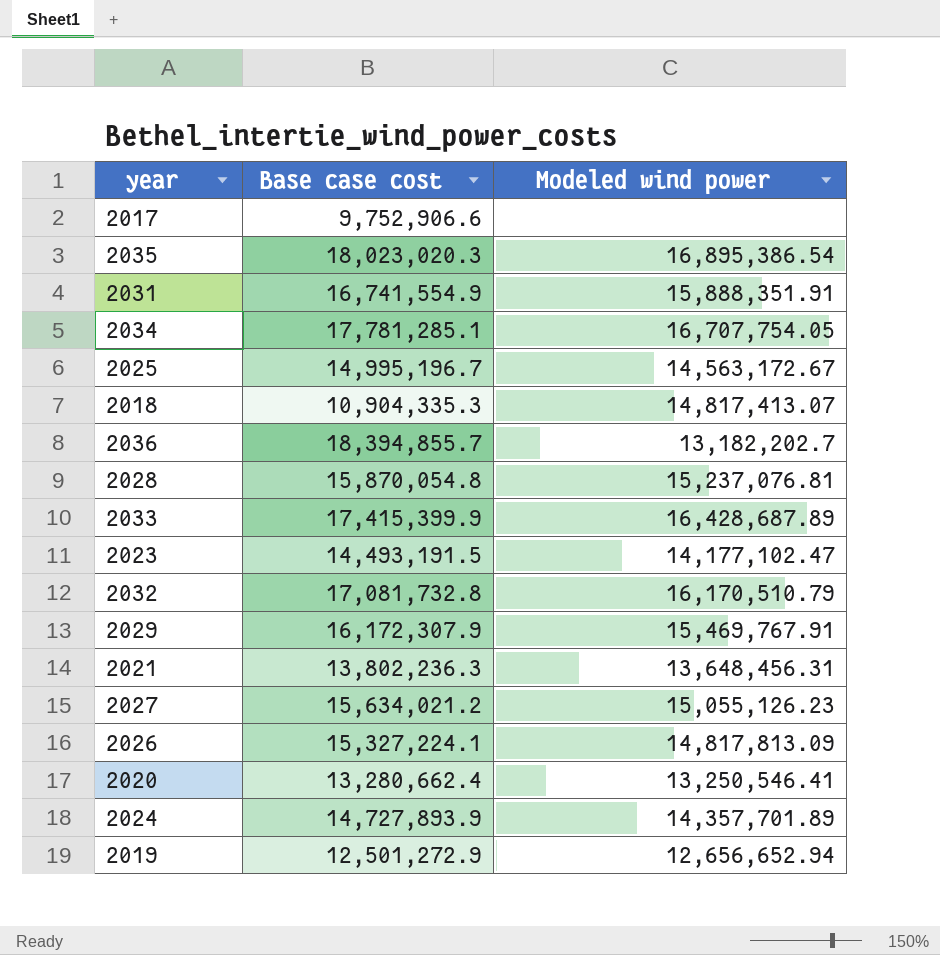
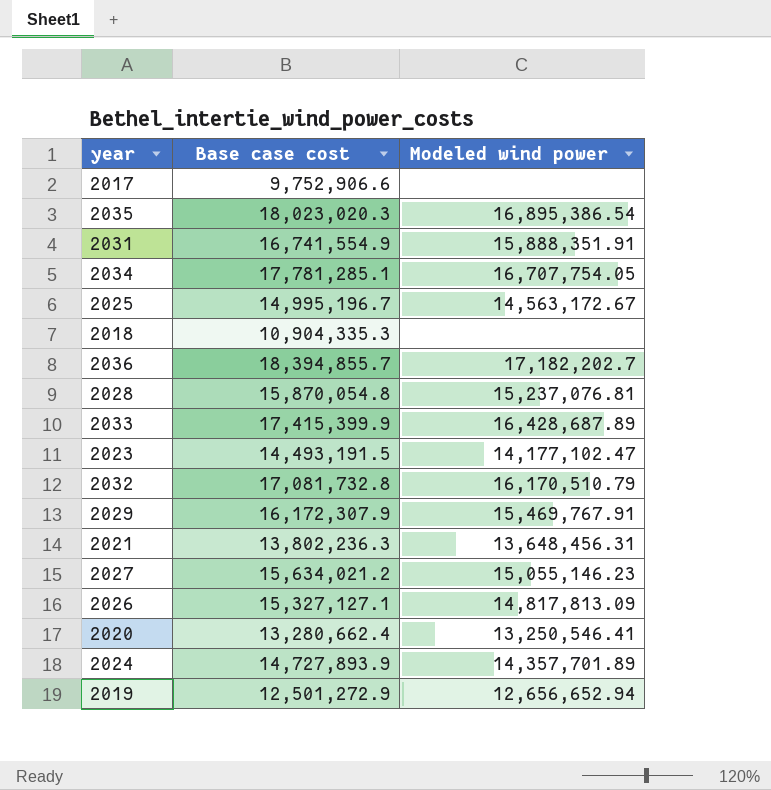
2018 | Modeled wind power: 14,817,413.07 -> none
2036 | Modeled wind power: 13,182,202.7 -> 17,182,202.7
2027 | Modeled wind power: 15,055,126.23 -> 15,055,146.23
2026 | Base case cost: 15,327,224.1 -> 15,327,127.1

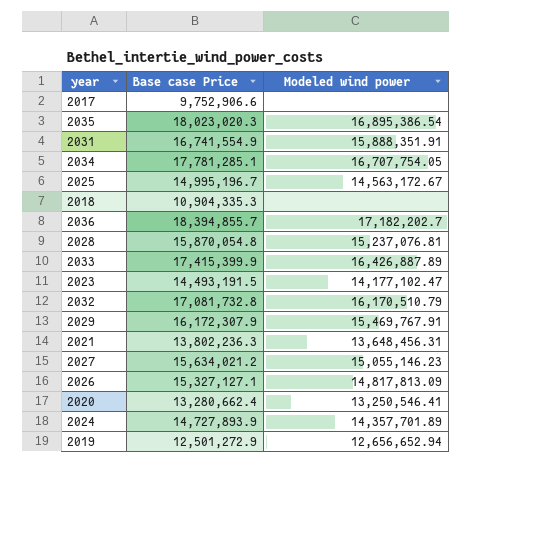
column name: Base case cost -> Base case Price
2033 | Modeled wind power: 16,428,687.89 -> 16,426,887.89

